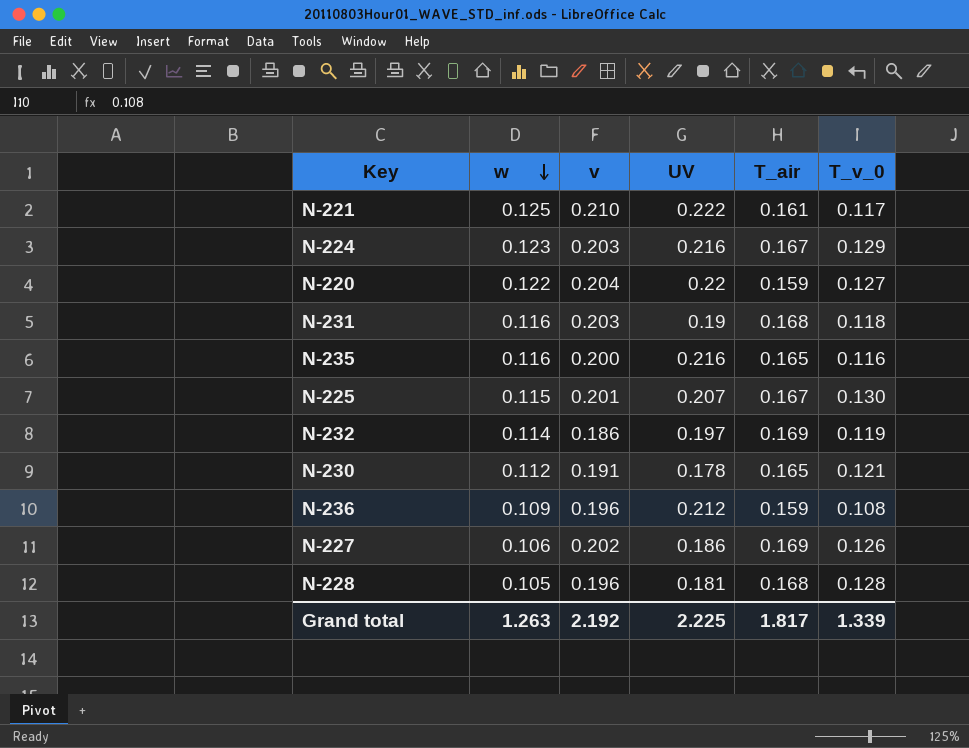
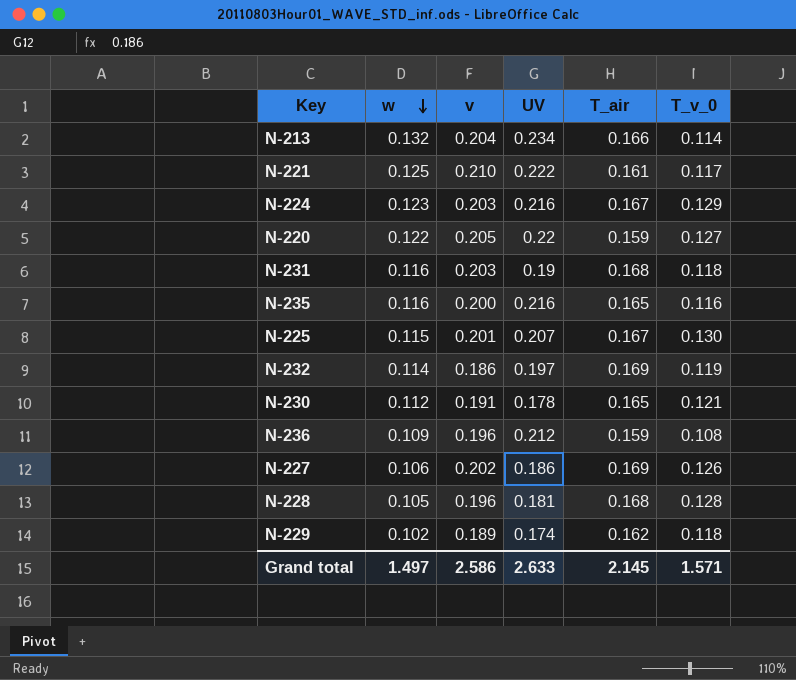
row N-213: none -> 0.132 | 0.204 | 0.234 | 0.166 | 0.114
N-220 | v: 0.204 -> 0.205
row N-229: none -> 0.102 | 0.189 | 0.174 | 0.162 | 0.118
Grand total | w: 1.263 -> 1.497
Grand total | v: 2.192 -> 2.586
Grand total | UV: 2.225 -> 2.633
Grand total | T_air: 1.817 -> 2.145
Grand total | T_v_0: 1.339 -> 1.571

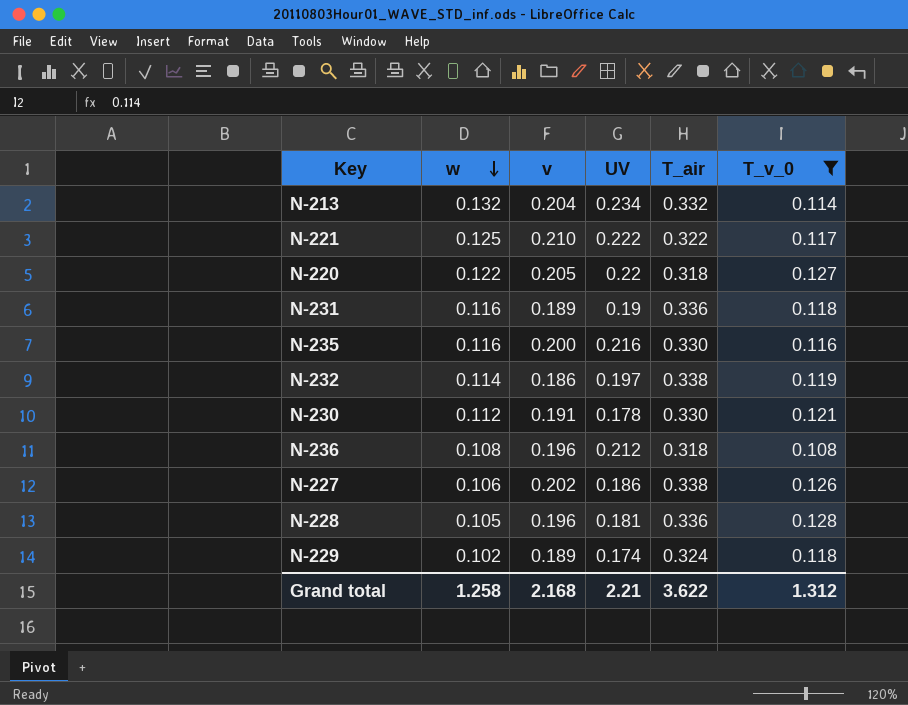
filter: none -> T_v_0 <= 0.128
N-213 | T_air: 0.166 -> 0.332
N-221 | T_air: 0.161 -> 0.322
N-220 | T_air: 0.159 -> 0.318
N-231 | v: 0.203 -> 0.189
N-231 | T_air: 0.168 -> 0.336
N-235 | T_air: 0.165 -> 0.330
N-232 | T_air: 0.169 -> 0.338
N-230 | T_air: 0.165 -> 0.330
N-236 | w: 0.109 -> 0.108
N-236 | T_air: 0.159 -> 0.318
N-227 | T_air: 0.169 -> 0.338
N-228 | T_air: 0.168 -> 0.336
N-229 | T_air: 0.162 -> 0.324
Grand total | w: 1.497 -> 1.258
Grand total | v: 2.586 -> 2.168
Grand total | UV: 2.633 -> 2.21
Grand total | T_air: 2.145 -> 3.622
Grand total | T_v_0: 1.571 -> 1.312

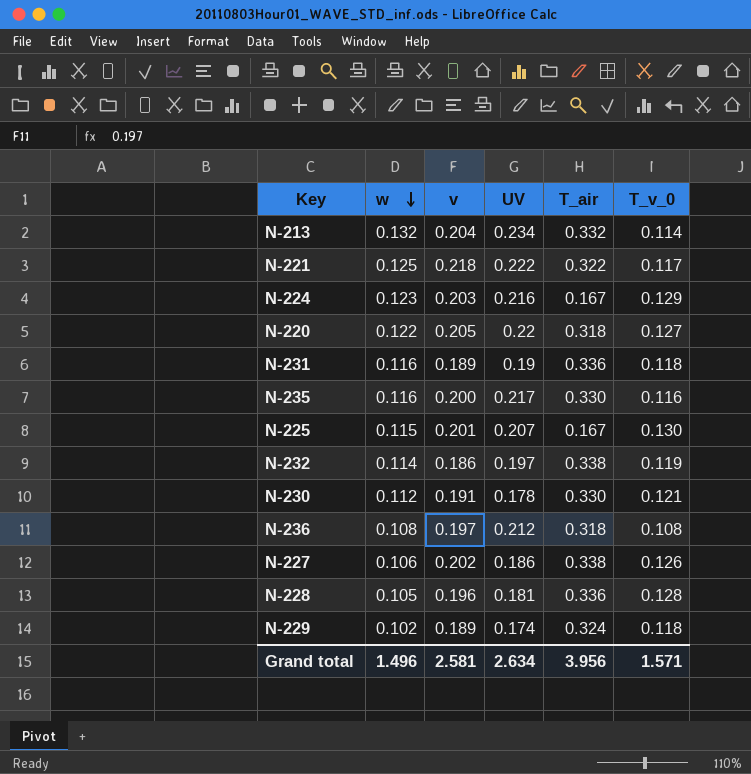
filter: T_v_0 <= 0.128 -> none
N-221 | v: 0.210 -> 0.218
N-235 | UV: 0.216 -> 0.217
N-236 | v: 0.196 -> 0.197
Grand total | w: 1.258 -> 1.496
Grand total | v: 2.168 -> 2.581
Grand total | UV: 2.21 -> 2.634
Grand total | T_air: 3.622 -> 3.956
Grand total | T_v_0: 1.312 -> 1.571

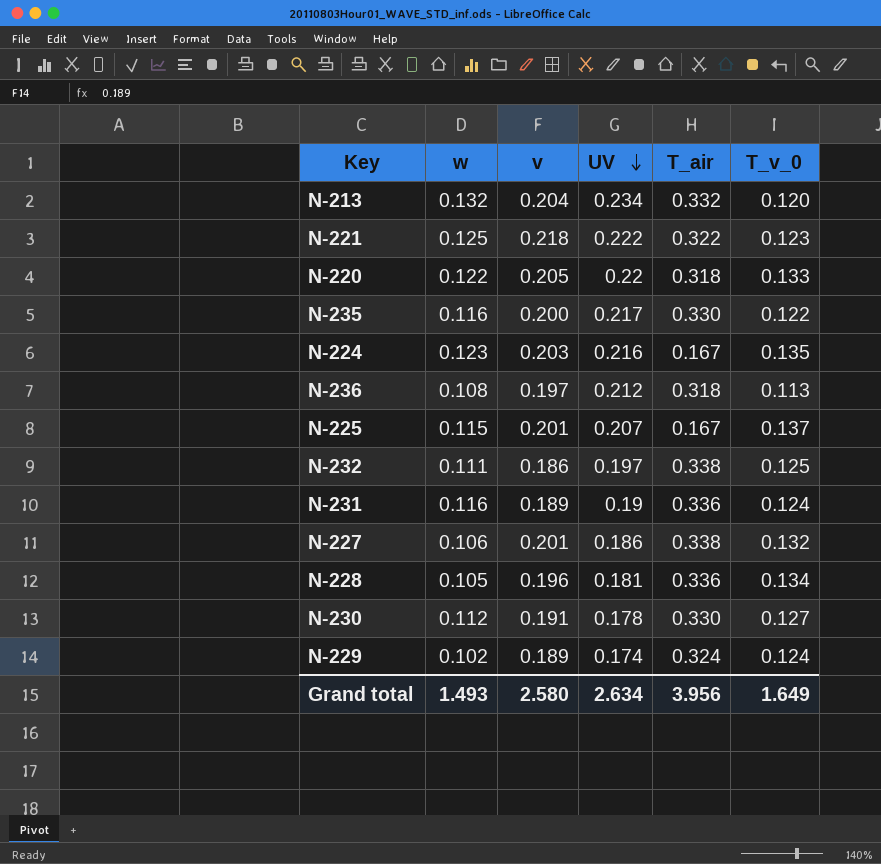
row order: w descending -> UV descending
N-213 | T_v_0: 0.114 -> 0.120
N-221 | T_v_0: 0.117 -> 0.123
N-220 | T_v_0: 0.127 -> 0.133
N-235 | T_v_0: 0.116 -> 0.122
N-224 | T_v_0: 0.129 -> 0.135
N-236 | T_v_0: 0.108 -> 0.113
N-225 | T_v_0: 0.130 -> 0.137
N-232 | w: 0.114 -> 0.111
N-232 | T_v_0: 0.119 -> 0.125
N-231 | T_v_0: 0.118 -> 0.124
N-227 | v: 0.202 -> 0.201
N-227 | T_v_0: 0.126 -> 0.132
N-228 | T_v_0: 0.128 -> 0.134
N-230 | T_v_0: 0.121 -> 0.127
N-229 | T_v_0: 0.118 -> 0.124
Grand total | w: 1.496 -> 1.493
Grand total | v: 2.581 -> 2.580
Grand total | T_v_0: 1.571 -> 1.649

